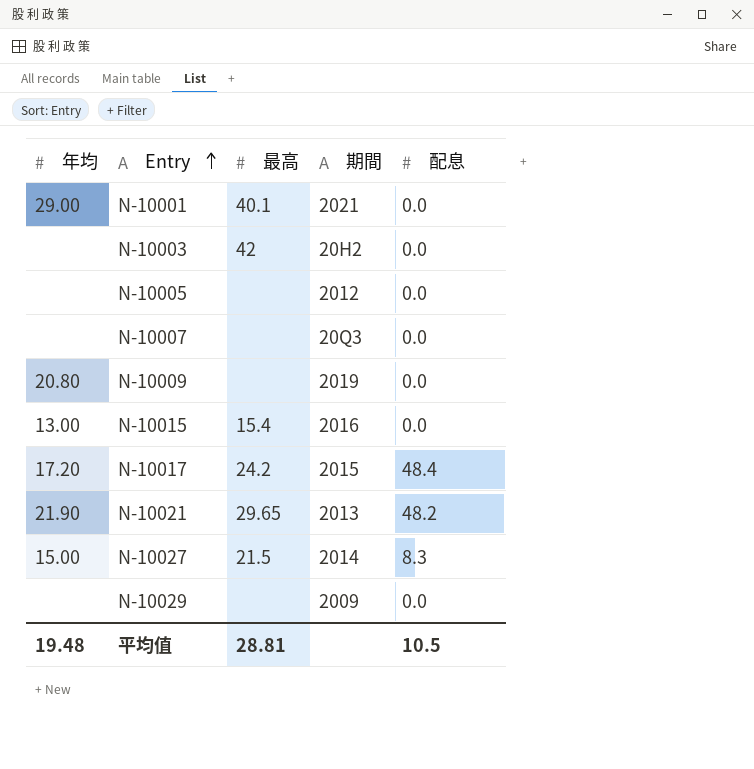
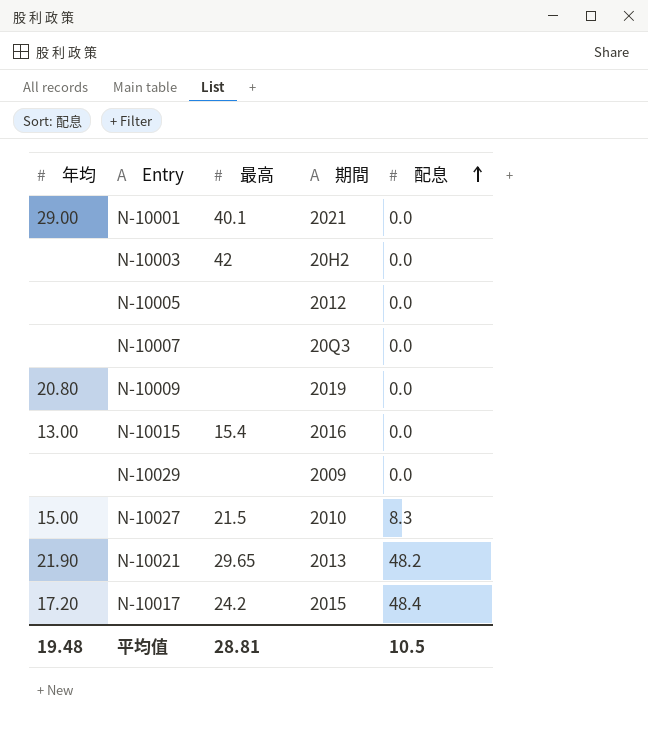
row order: Entry ascending -> 配息 ascending
N-10027 | 期間: 2014 -> 2010

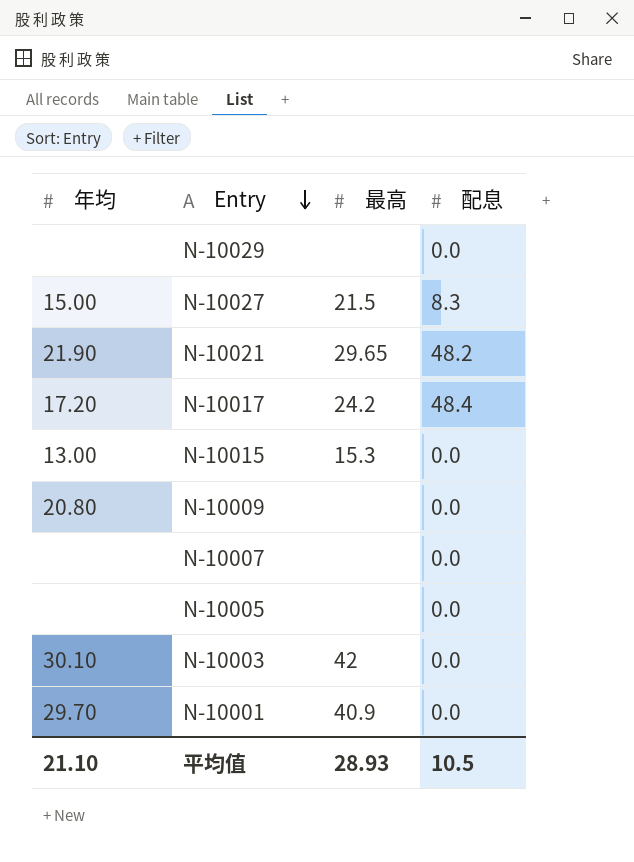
row order: 配息 ascending -> Entry descending
column 期間 | position: 4 -> none
N-10015 | 最高: 15.4 -> 15.3
N-10003 | 年均: none -> 30.10
N-10001 | 年均: 29.00 -> 29.70
N-10001 | 最高: 40.1 -> 40.9
平均值 | 年均: 19.48 -> 21.10
平均值 | 最高: 28.81 -> 28.93

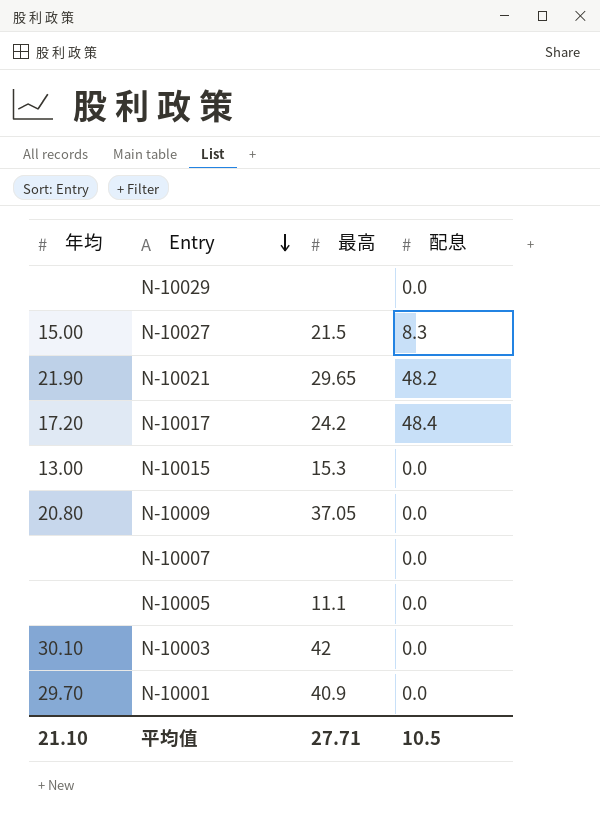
N-10009 | 最高: none -> 37.05
N-10005 | 最高: none -> 11.1
平均值 | 最高: 28.93 -> 27.71

